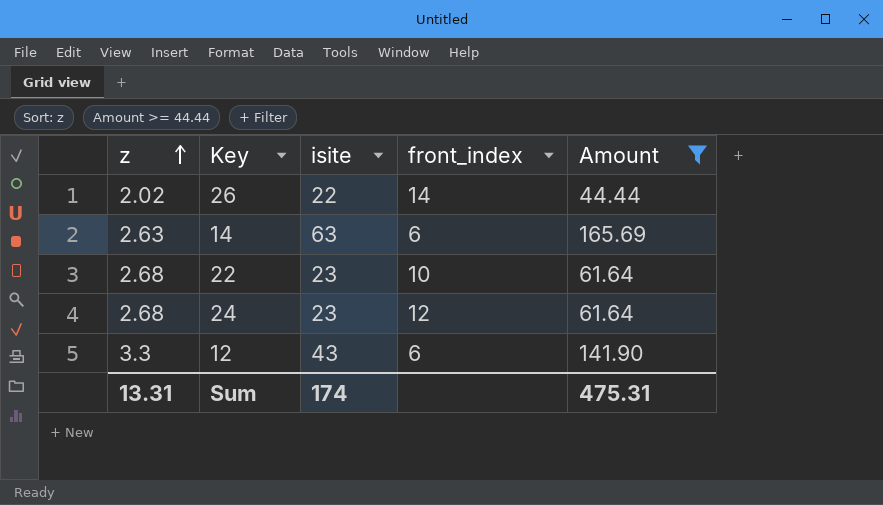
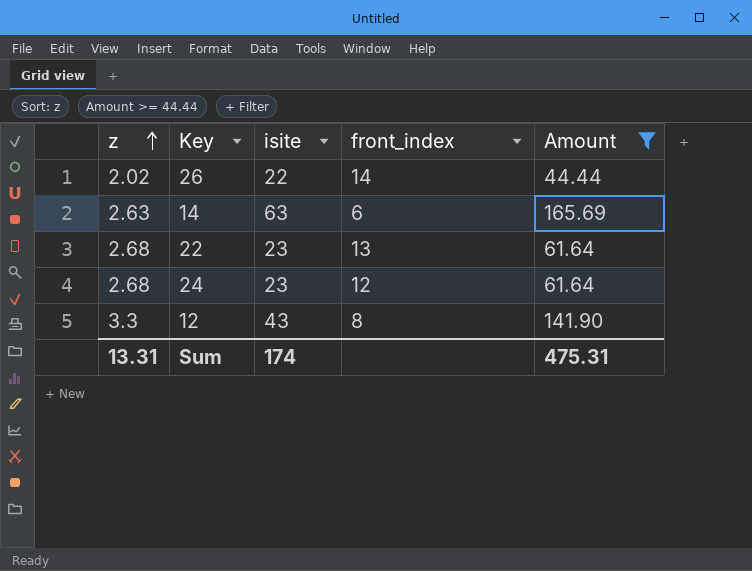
22 | front_index: 10 -> 13
12 | front_index: 6 -> 8

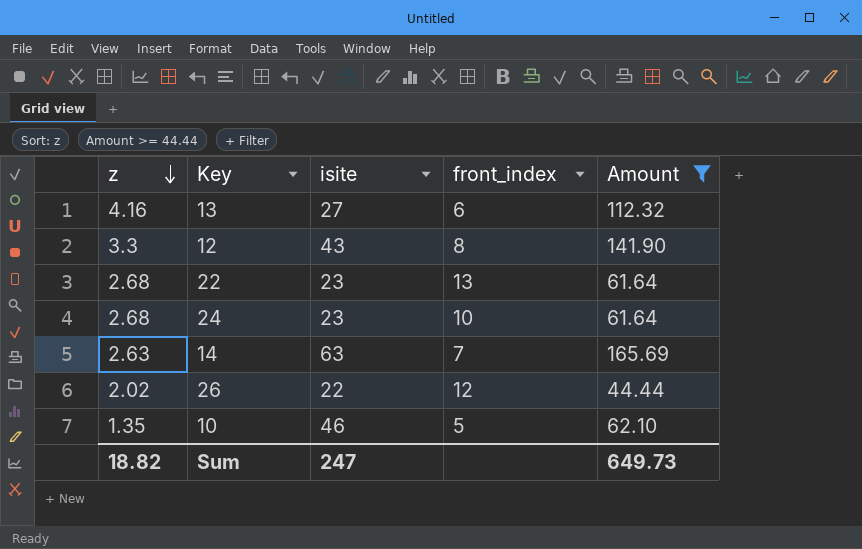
row order: z ascending -> z descending
row 13: none -> 4.16 | 27 | 6 | 112.32
24 | front_index: 12 -> 10
14 | front_index: 6 -> 7
26 | front_index: 14 -> 12
row 10: none -> 1.35 | 46 | 5 | 62.10
Sum | z: 13.31 -> 18.82
Sum | isite: 174 -> 247
Sum | Amount: 475.31 -> 649.73

